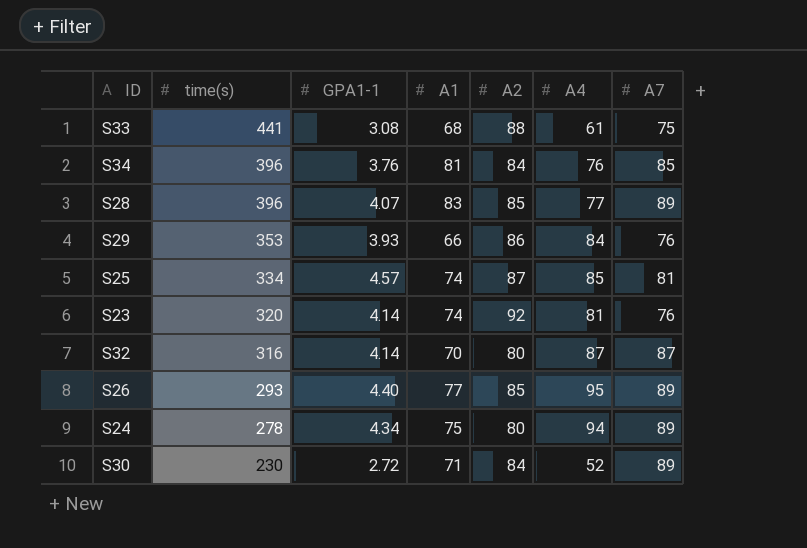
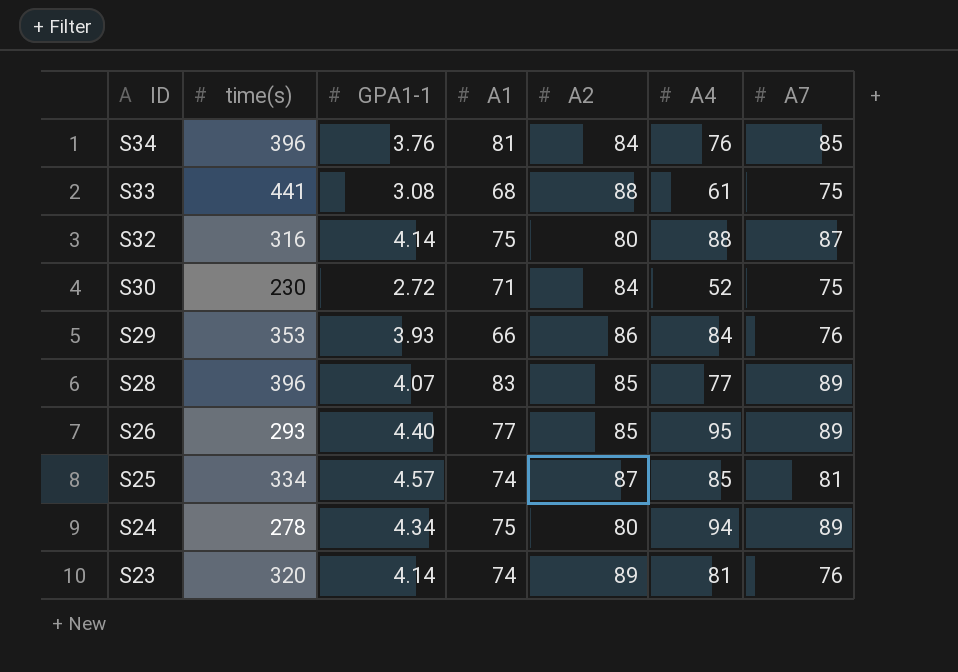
row order: time(s) descending -> ID descending
S32 | A1: 70 -> 75
S32 | A4: 87 -> 88
S30 | A7: 89 -> 75
S23 | A2: 92 -> 89

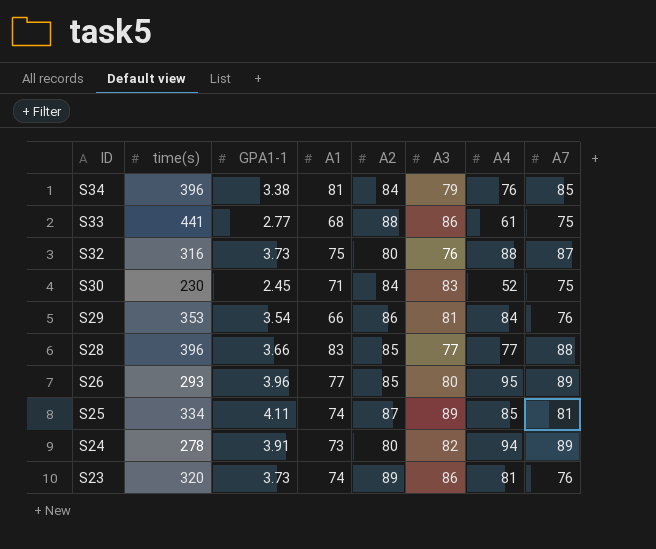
column A3 | position: none -> 6
S34 | GPA1-1: 3.76 -> 3.38
S33 | GPA1-1: 3.08 -> 2.77
S32 | GPA1-1: 4.14 -> 3.73
S30 | GPA1-1: 2.72 -> 2.45
S29 | GPA1-1: 3.93 -> 3.54
S28 | GPA1-1: 4.07 -> 3.66
S28 | A7: 89 -> 88
S26 | GPA1-1: 4.40 -> 3.96
S25 | GPA1-1: 4.57 -> 4.11
S24 | GPA1-1: 4.34 -> 3.91
S24 | A1: 75 -> 73
S23 | GPA1-1: 4.14 -> 3.73

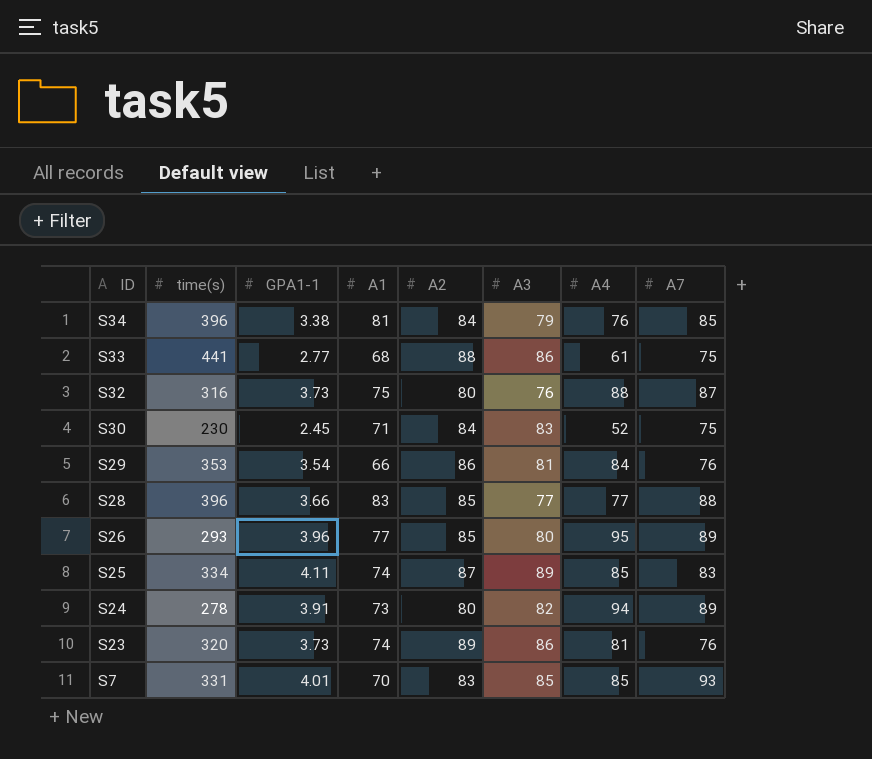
S25 | A7: 81 -> 83
row S7: none -> 331 | 4.01 | 70 | 83 | 85 | 85 | 93

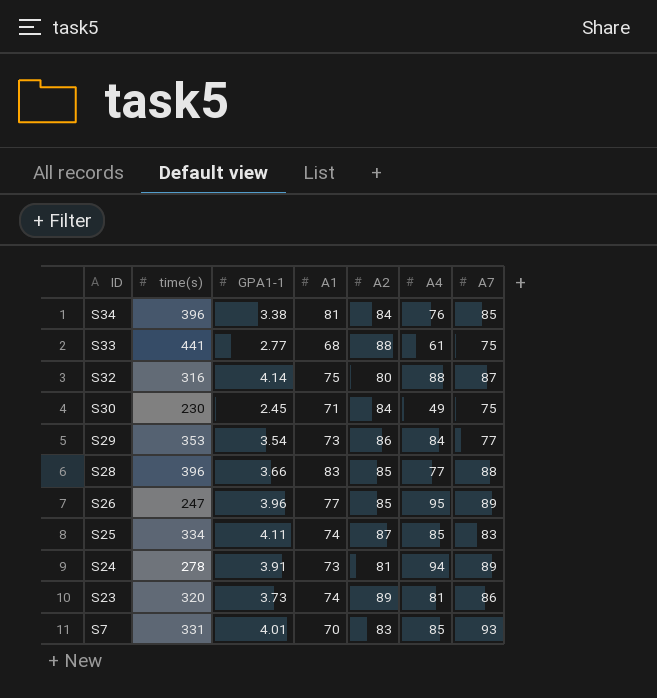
column A3 | position: 6 -> none
S32 | GPA1-1: 3.73 -> 4.14
S30 | A4: 52 -> 49
S29 | A1: 66 -> 73
S29 | A7: 76 -> 77
S26 | time(s): 293 -> 247
S24 | A2: 80 -> 81
S23 | A7: 76 -> 86

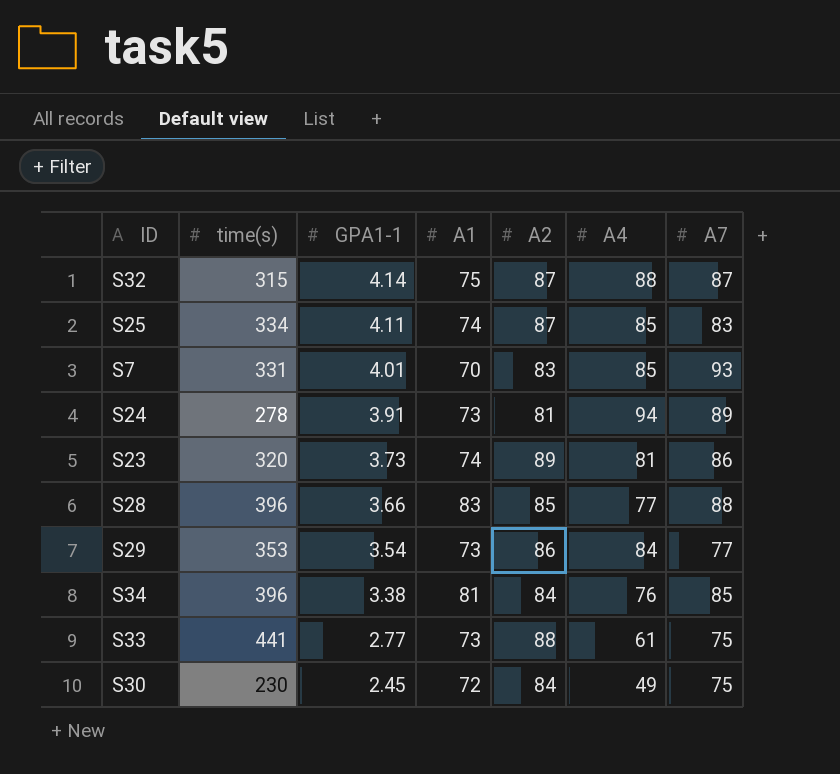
row order: ID descending -> GPA1-1 descending
row S26: 247 | 3.96 | 77 | 85 | 95 | 89 -> none
S32 | time(s): 316 -> 315
S32 | A2: 80 -> 87
S33 | A1: 68 -> 73
S30 | A1: 71 -> 72

